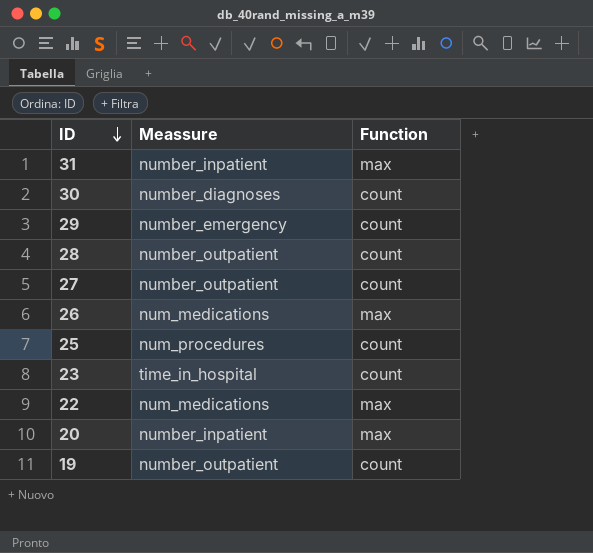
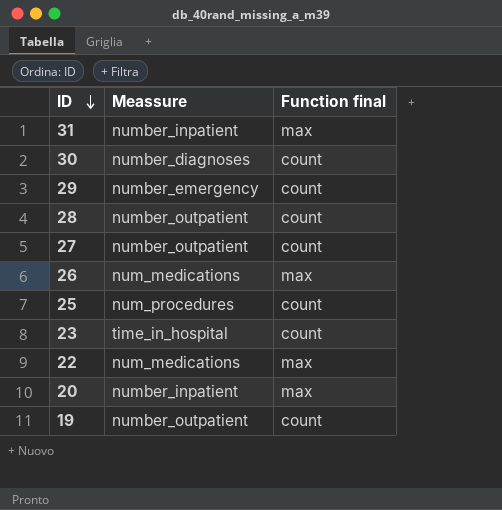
column name: Function -> Function final

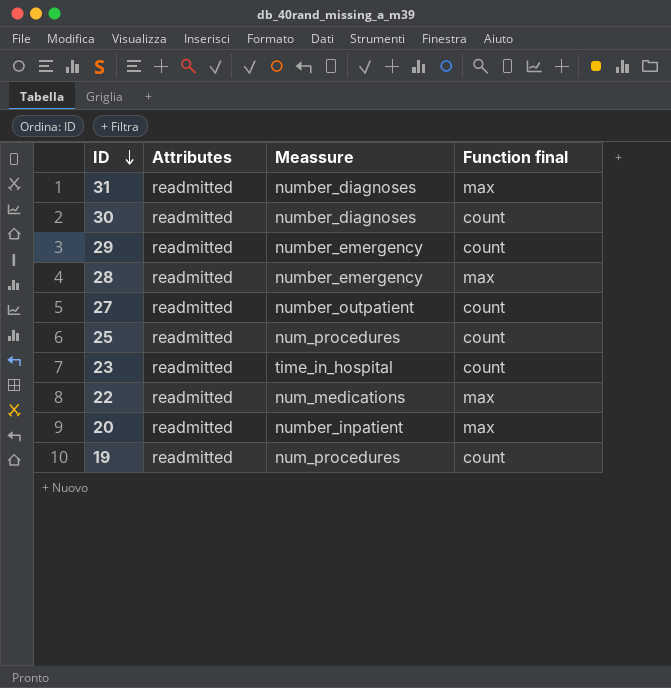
column Attributes | position: none -> 2
row 26: num_medications | max -> none
31 | Meassure: number_inpatient -> number_diagnoses
28 | Meassure: number_outpatient -> number_emergency
28 | Function final: count -> max
19 | Meassure: number_outpatient -> num_procedures

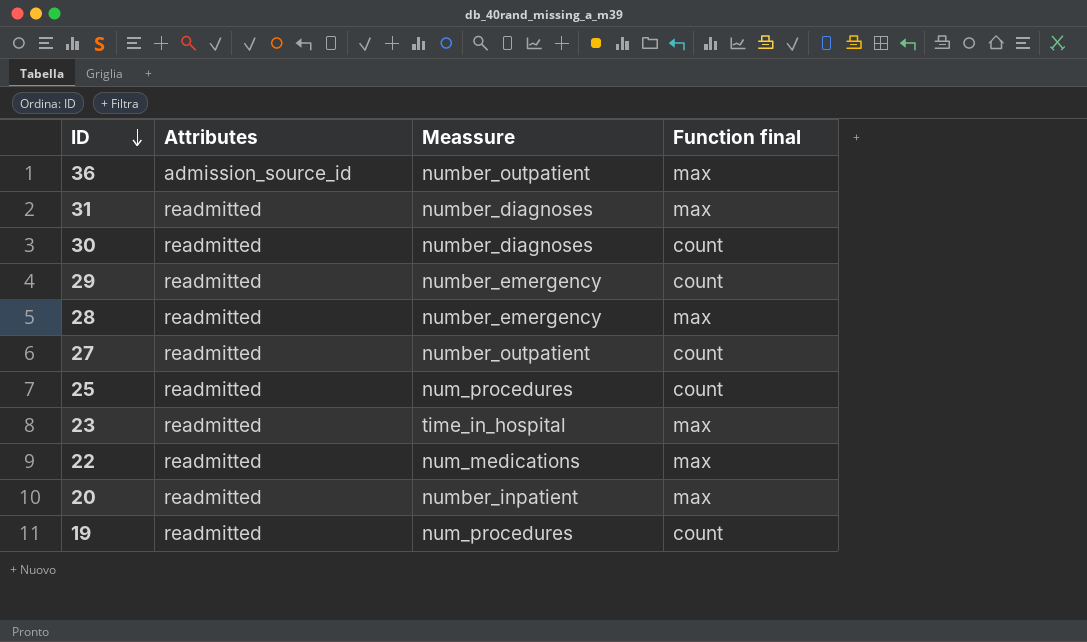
row 36: none -> admission_source_id | number_outpatient | max
23 | Function final: count -> max

